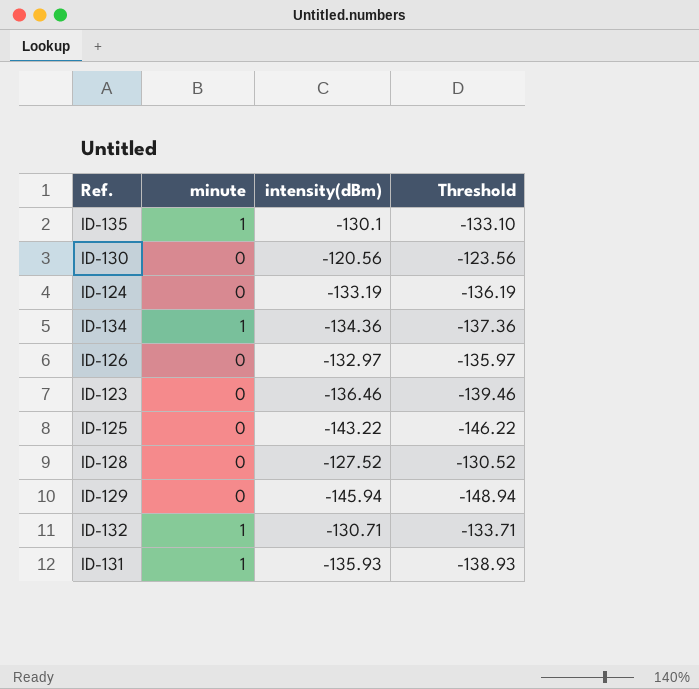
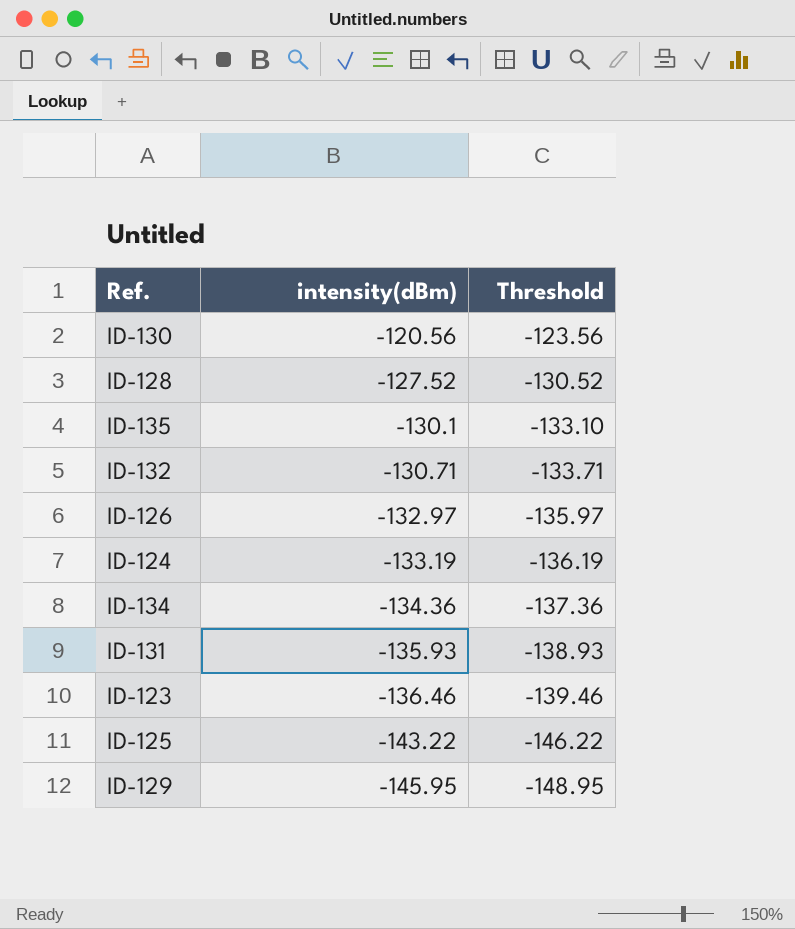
row order: none -> intensity(dBm) descending
column minute | position: 2 -> none
ID-129 | intensity(dBm): -145.94 -> -145.95
ID-129 | Threshold: -148.94 -> -148.95

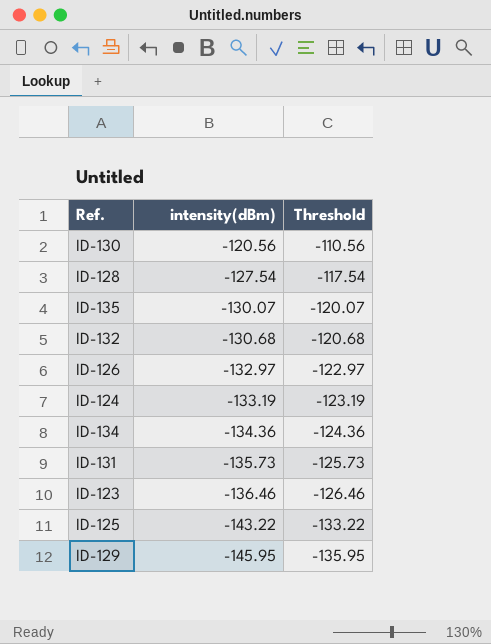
column Threshold | formula: [intensity(dBm)] - 3 -> [intensity(dBm)] + 10
ID-128 | intensity(dBm): -127.52 -> -127.54
ID-135 | intensity(dBm): -130.1 -> -130.07
ID-132 | intensity(dBm): -130.71 -> -130.68
ID-131 | intensity(dBm): -135.93 -> -135.73

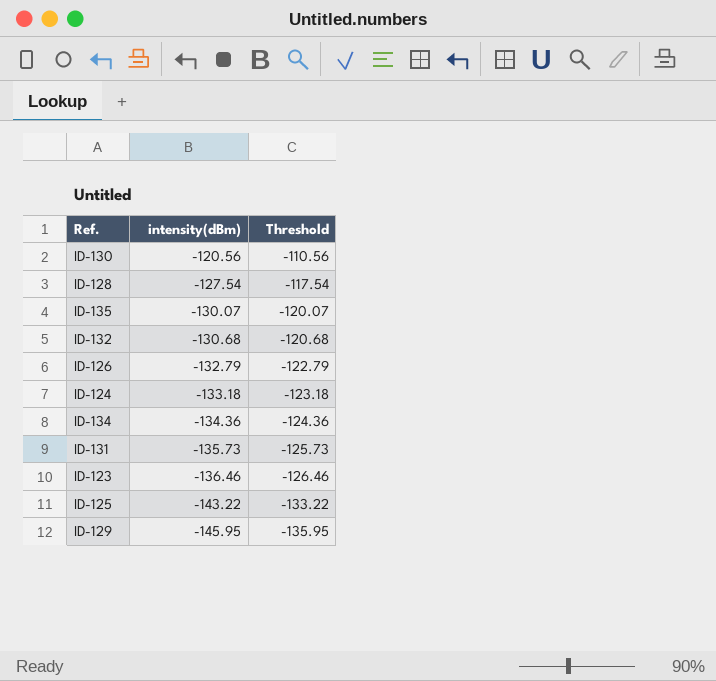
ID-126 | intensity(dBm): -132.97 -> -132.79
ID-126 | Threshold: -122.97 -> -122.79
ID-124 | intensity(dBm): -133.19 -> -133.18
ID-124 | Threshold: -123.19 -> -123.18

